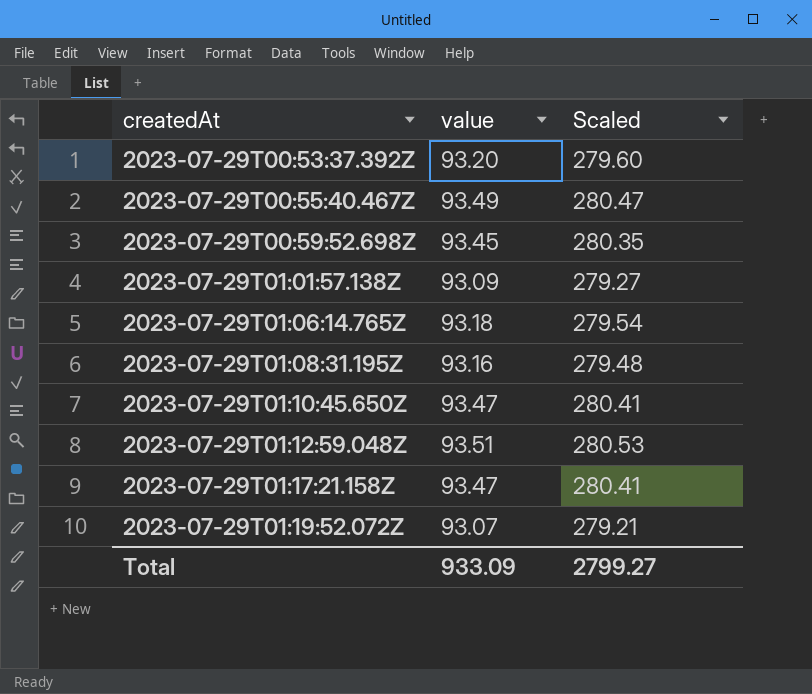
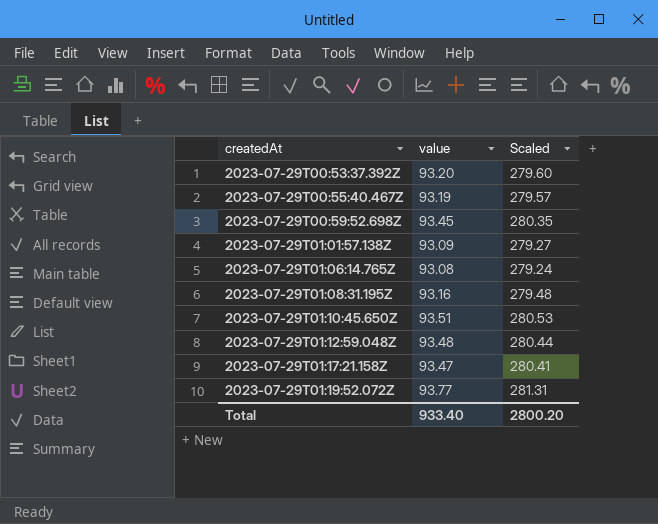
2023-07-29T00:55:40.467Z | value: 93.49 -> 93.19
2023-07-29T00:55:40.467Z | Scaled: 280.47 -> 279.57
2023-07-29T01:06:14.765Z | value: 93.18 -> 93.08
2023-07-29T01:06:14.765Z | Scaled: 279.54 -> 279.24
2023-07-29T01:10:45.650Z | value: 93.47 -> 93.51
2023-07-29T01:10:45.650Z | Scaled: 280.41 -> 280.53
2023-07-29T01:12:59.048Z | value: 93.51 -> 93.48
2023-07-29T01:12:59.048Z | Scaled: 280.53 -> 280.44
2023-07-29T01:19:52.072Z | value: 93.07 -> 93.77
2023-07-29T01:19:52.072Z | Scaled: 279.21 -> 281.31
Total | value: 933.09 -> 933.40
Total | Scaled: 2799.27 -> 2800.20

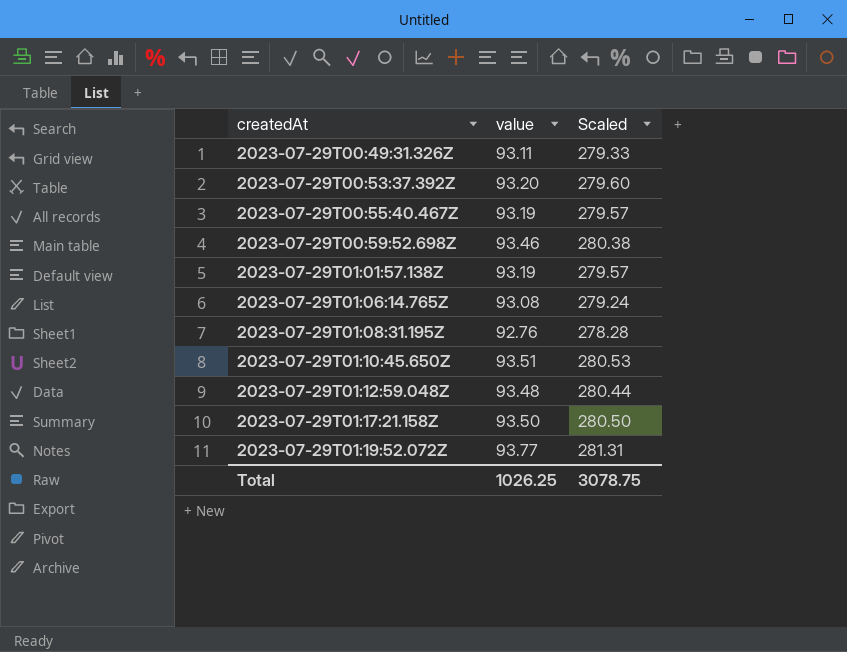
row 2023-07-29T00:49:31.326Z: none -> 93.11 | 279.33
2023-07-29T00:59:52.698Z | value: 93.45 -> 93.46
2023-07-29T00:59:52.698Z | Scaled: 280.35 -> 280.38
2023-07-29T01:01:57.138Z | value: 93.09 -> 93.19
2023-07-29T01:01:57.138Z | Scaled: 279.27 -> 279.57
2023-07-29T01:08:31.195Z | value: 93.16 -> 92.76
2023-07-29T01:08:31.195Z | Scaled: 279.48 -> 278.28
2023-07-29T01:17:21.158Z | value: 93.47 -> 93.50
2023-07-29T01:17:21.158Z | Scaled: 280.41 -> 280.50
Total | value: 933.40 -> 1026.25
Total | Scaled: 2800.20 -> 3078.75

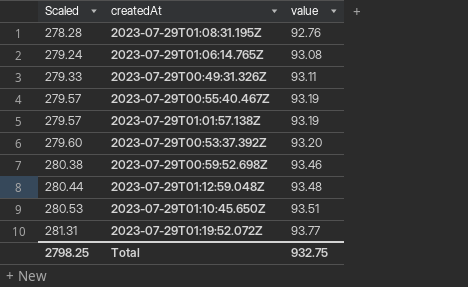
row order: createdAt ascending -> Scaled ascending
column Scaled | position: 3 -> 1
row 2023-07-29T01:17:21.158Z: 93.50 | 280.50 -> none
Total | Scaled: 3078.75 -> 2798.25
Total | value: 1026.25 -> 932.75

